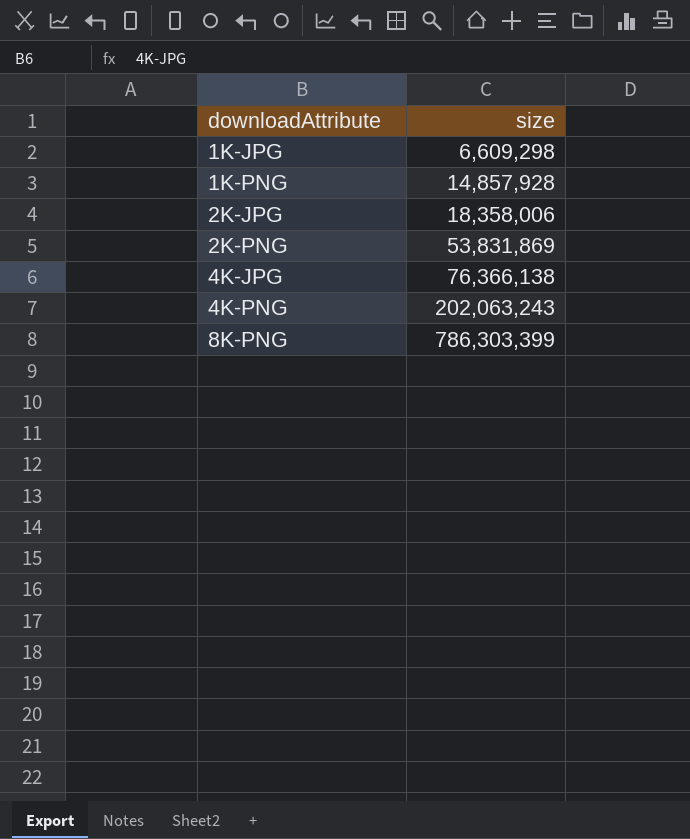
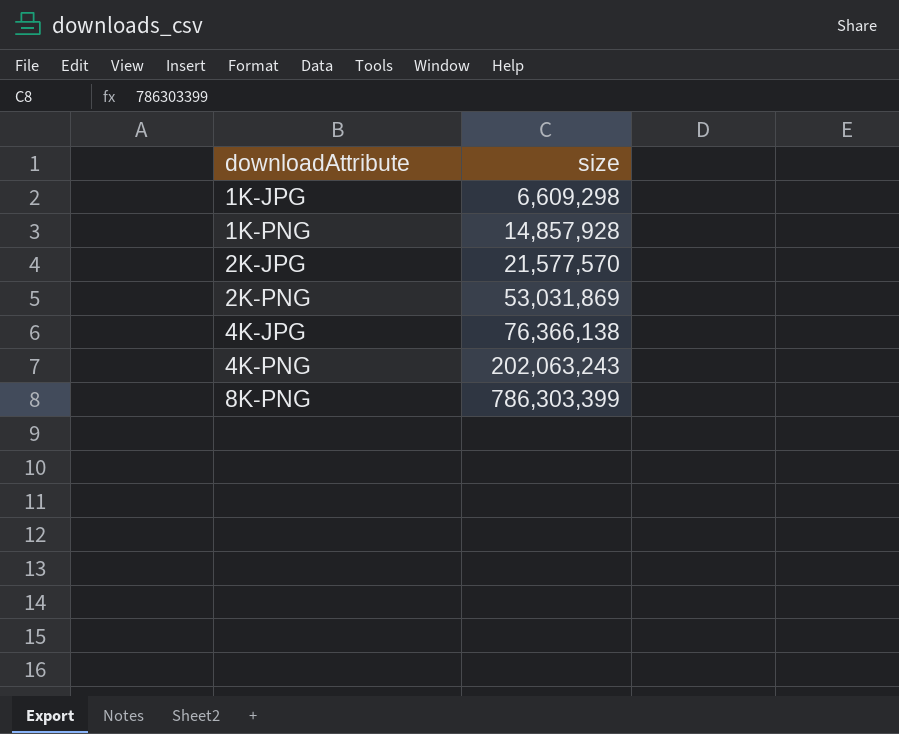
2K-JPG | size: 18,358,006 -> 21,577,570
2K-PNG | size: 53,831,869 -> 53,031,869

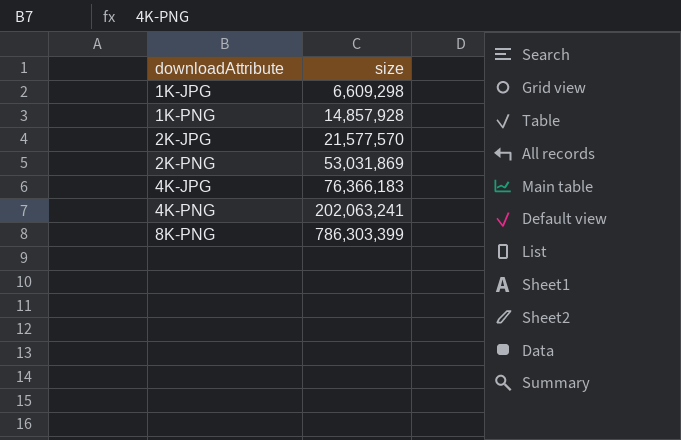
4K-JPG | size: 76,366,138 -> 76,366,183
4K-PNG | size: 202,063,243 -> 202,063,241

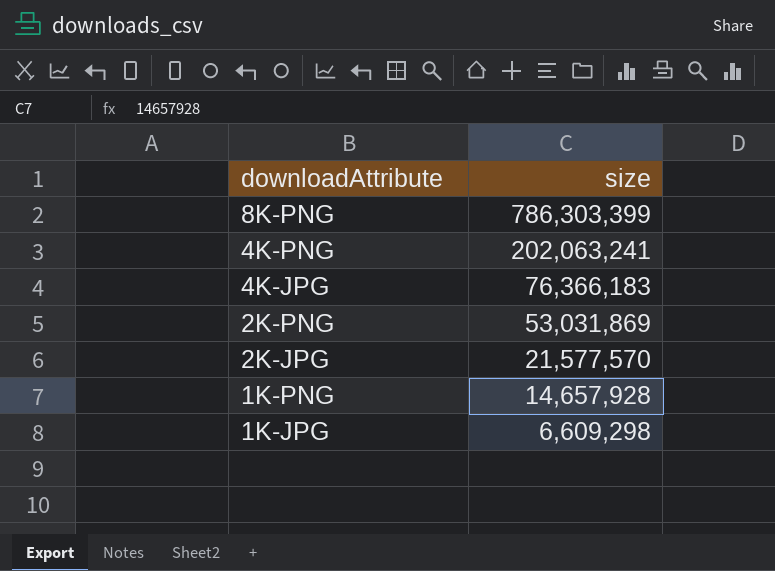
row order: downloadAttribute ascending -> downloadAttribute descending
1K-PNG | size: 14,857,928 -> 14,657,928

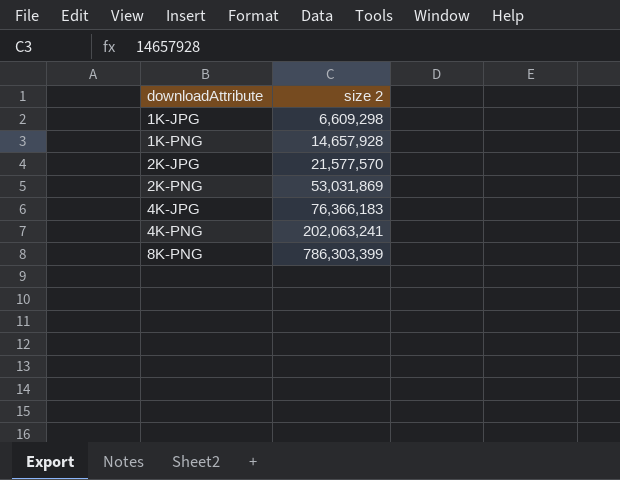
row order: downloadAttribute descending -> downloadAttribute ascending
column name: size -> size 2

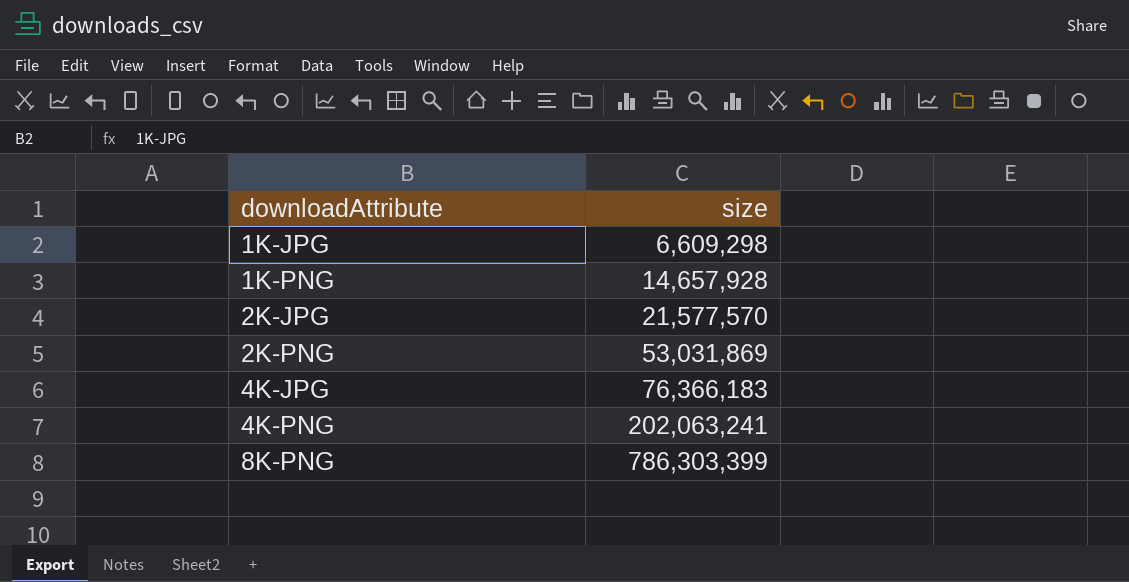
column name: size 2 -> size

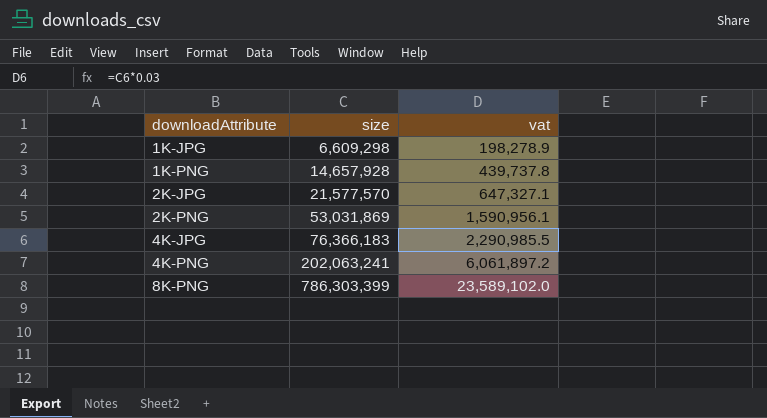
column vat | formula: none -> [size] * 0.03

